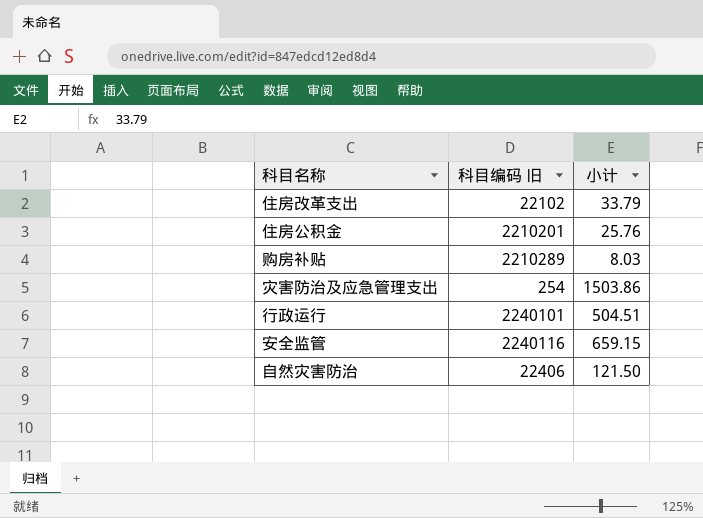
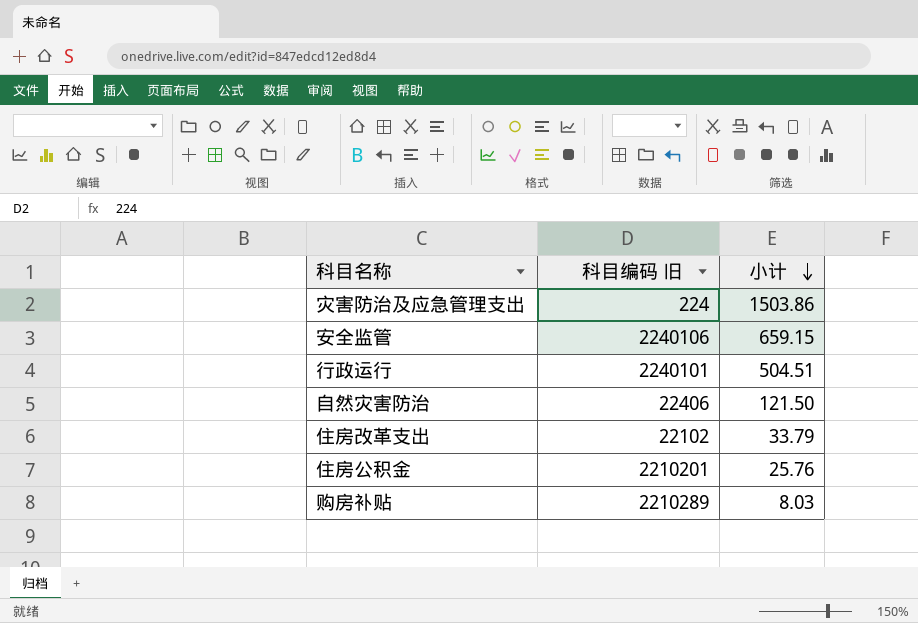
row order: none -> 小计 descending
灾害防治及应急管理支出 | 科目编码 旧: 254 -> 224
安全监管 | 科目编码 旧: 2240116 -> 2240106

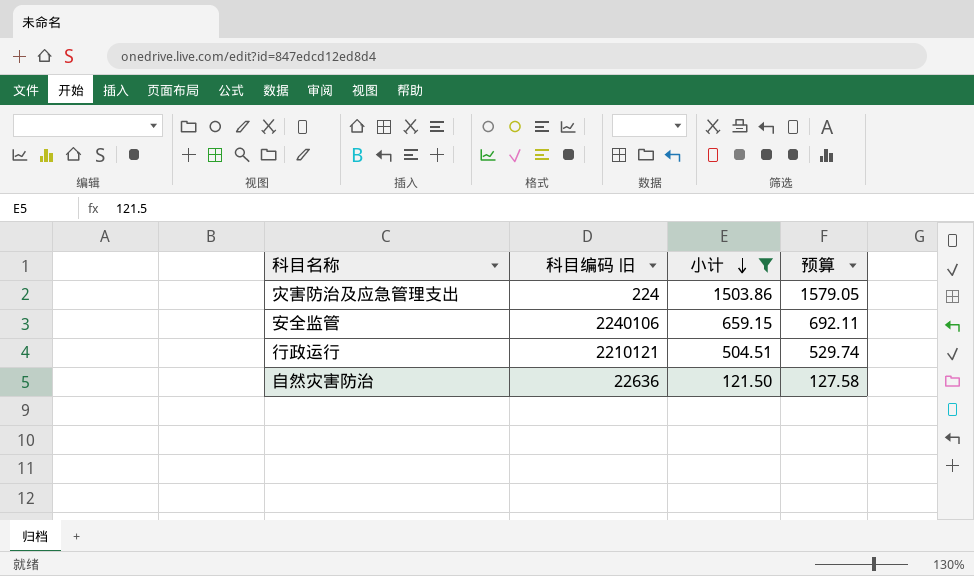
filter: none -> 小计 >= 121.50
column 预算 | formula: none -> [小计] * 1.05
行政运行 | 科目编码 旧: 2240101 -> 2210121
自然灾害防治 | 科目编码 旧: 22406 -> 22636

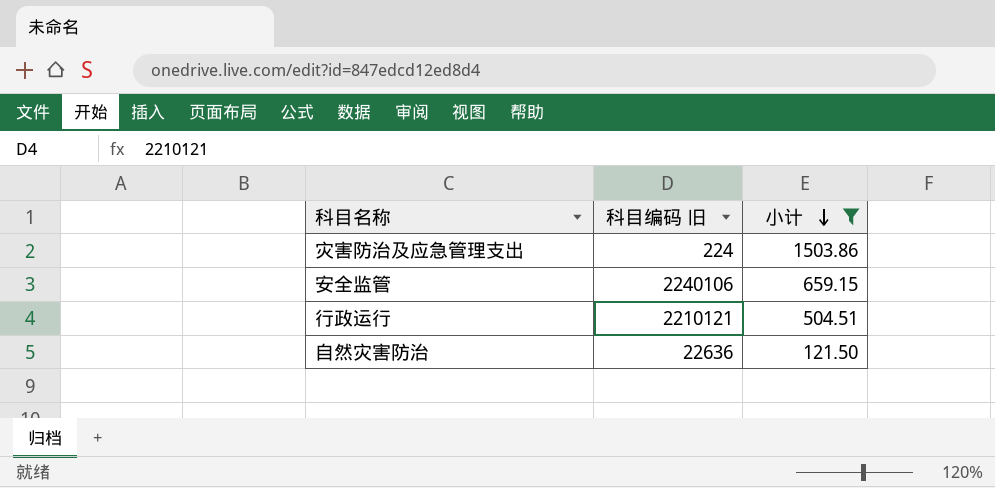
column 预算 | formula: [小计] * 1.05 -> none

